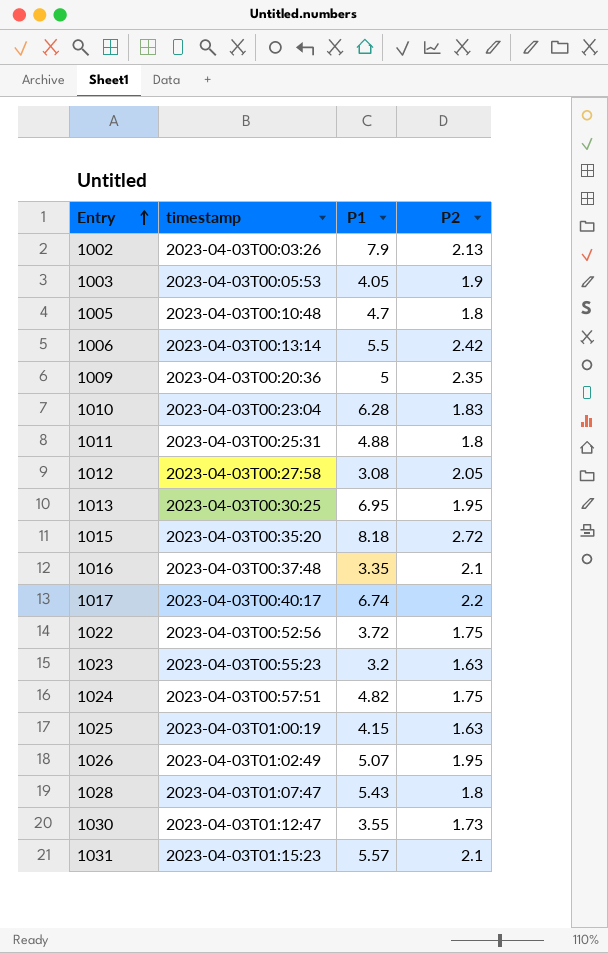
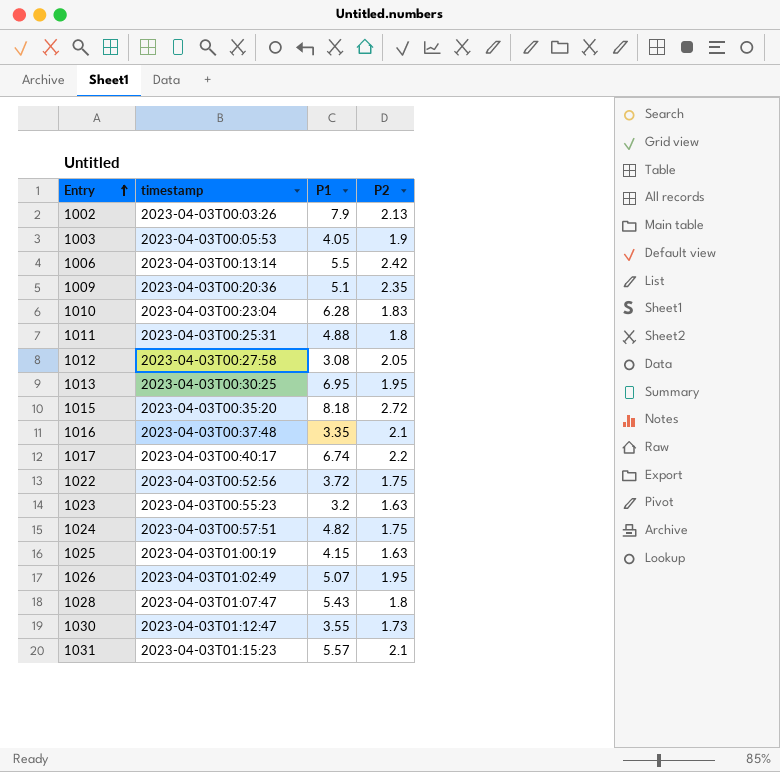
row 1005: 2023-04-03T00:10:48 | 4.7 | 1.8 -> none
1009 | P1: 5 -> 5.1

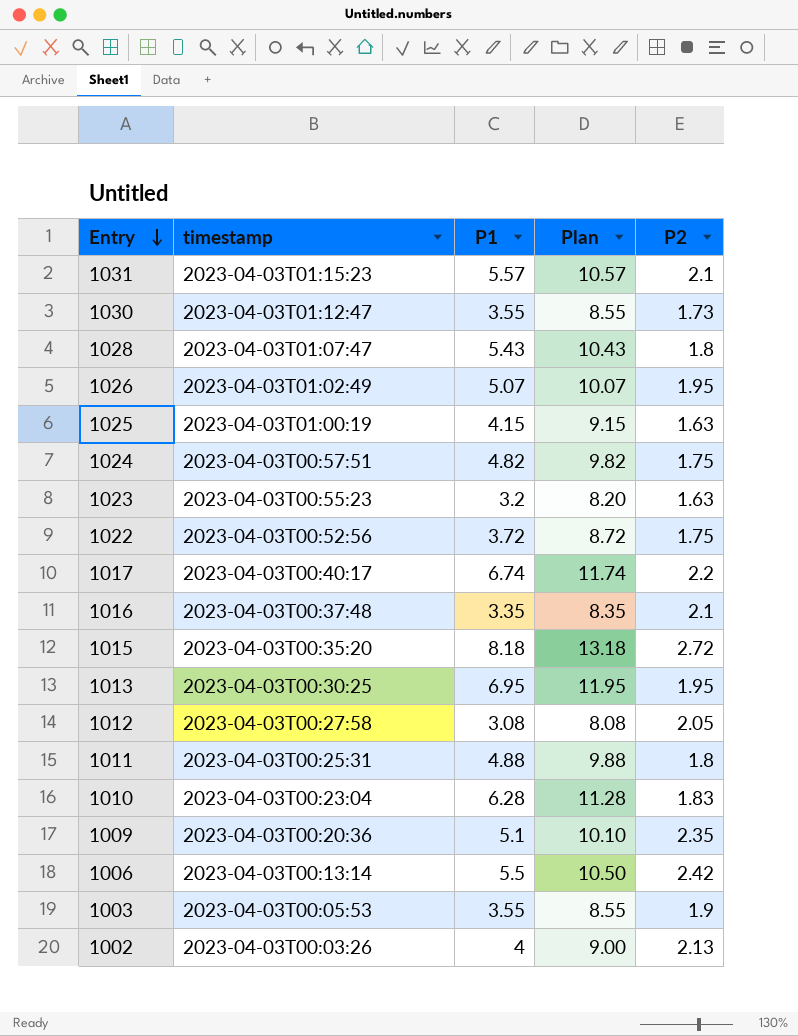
row order: Entry ascending -> Entry descending
column Plan | formula: none -> [P1] + 5
1003 | P1: 4.05 -> 3.55
1002 | P1: 7.9 -> 4

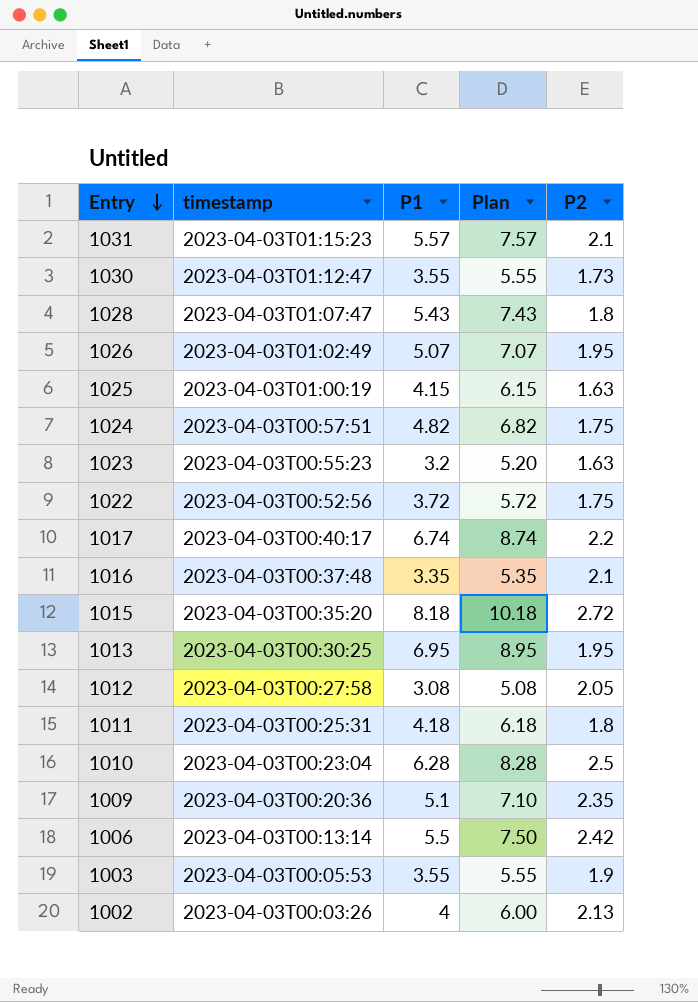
column Plan | formula: [P1] + 5 -> [P1] + 2
1011 | P1: 4.88 -> 4.18
1010 | P2: 1.83 -> 2.5

